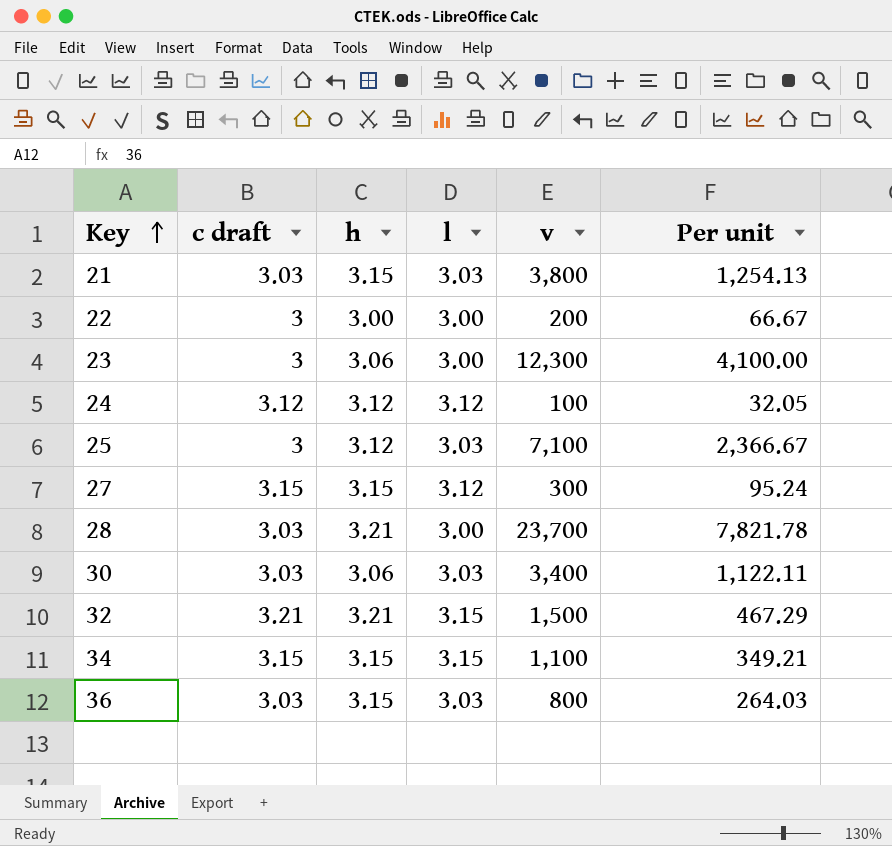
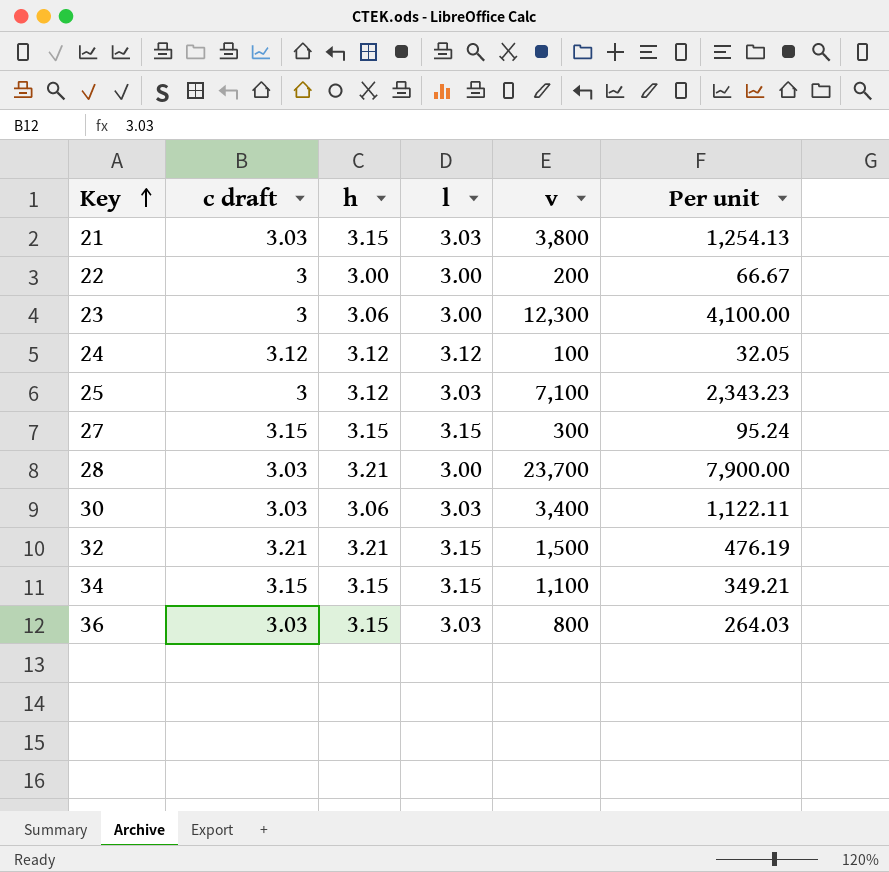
column Per unit | formula: [v] / [c draft] -> [v] / [l]
27 | l: 3.12 -> 3.15

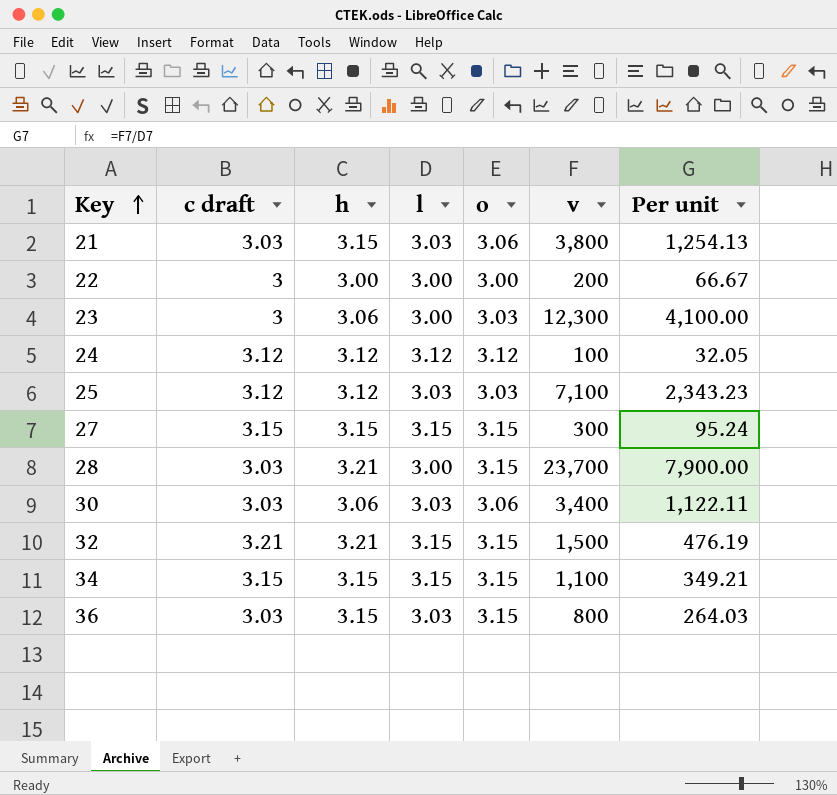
column o | position: none -> 5
25 | c draft: 3 -> 3.12

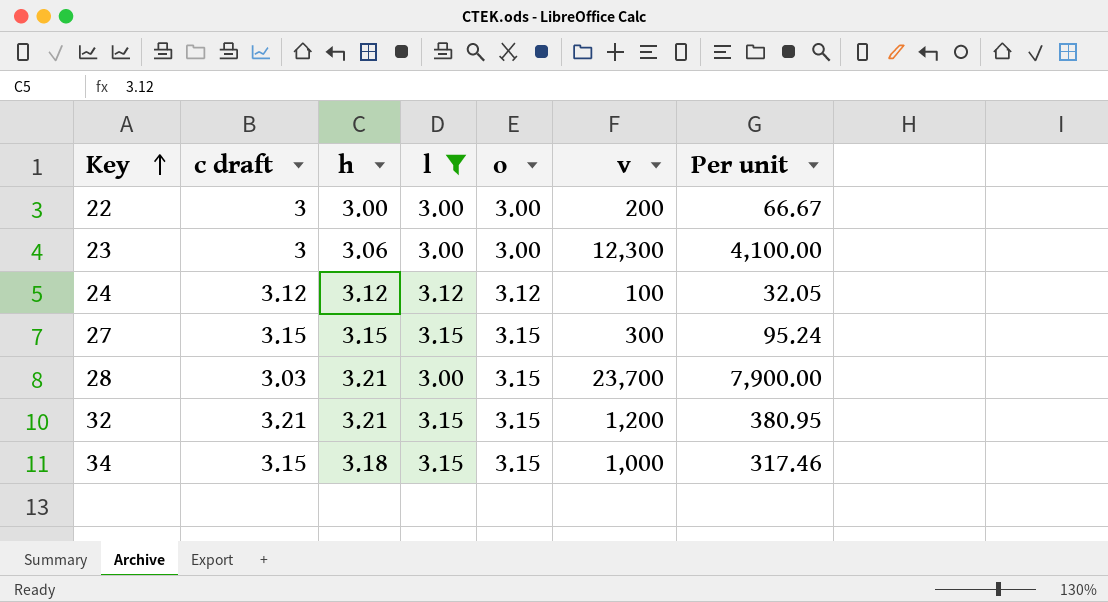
filter: none -> l != 3.03
23 | o: 3.03 -> 3.00
32 | v: 1,500 -> 1,200
32 | Per unit: 476.19 -> 380.95
34 | h: 3.15 -> 3.18
34 | v: 1,100 -> 1,000
34 | Per unit: 349.21 -> 317.46

